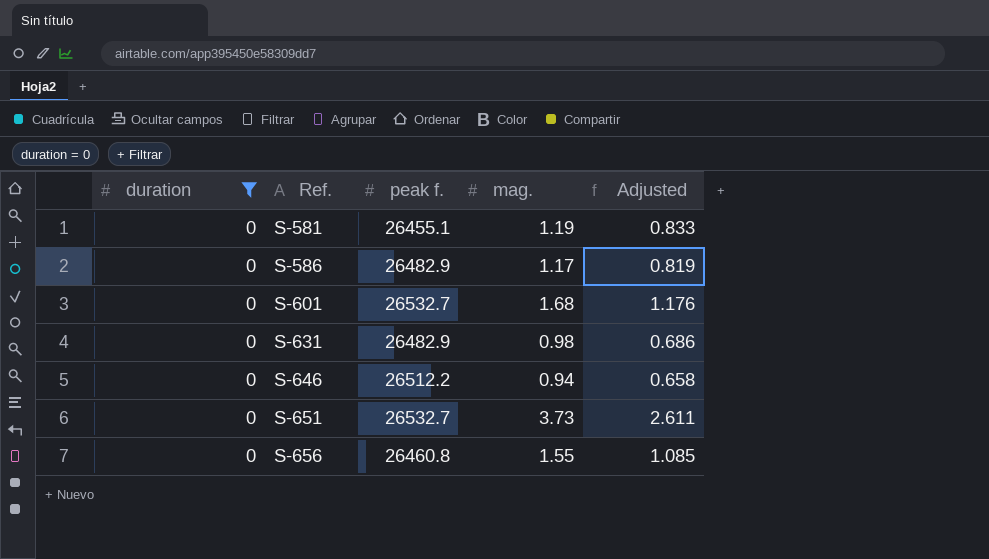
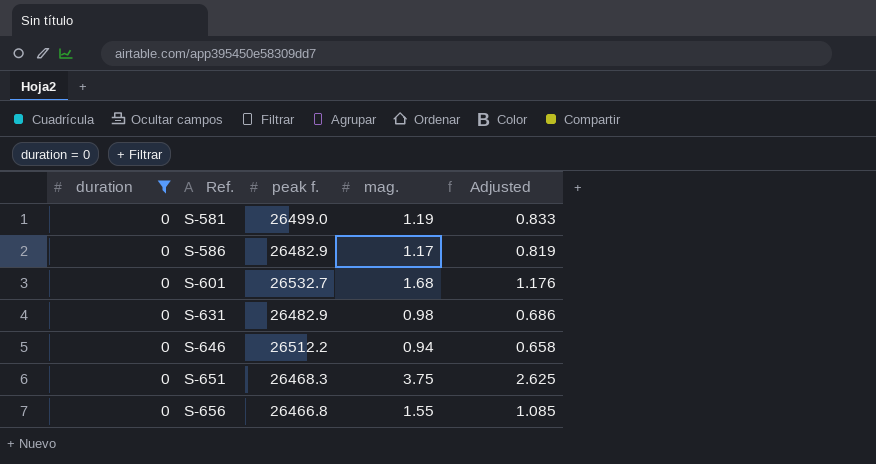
S-581 | peak f.: 26455.1 -> 26499.0
S-651 | peak f.: 26532.7 -> 26468.3
S-651 | mag.: 3.73 -> 3.75
S-651 | Adjusted: 2.611 -> 2.625
S-656 | peak f.: 26460.8 -> 26466.8

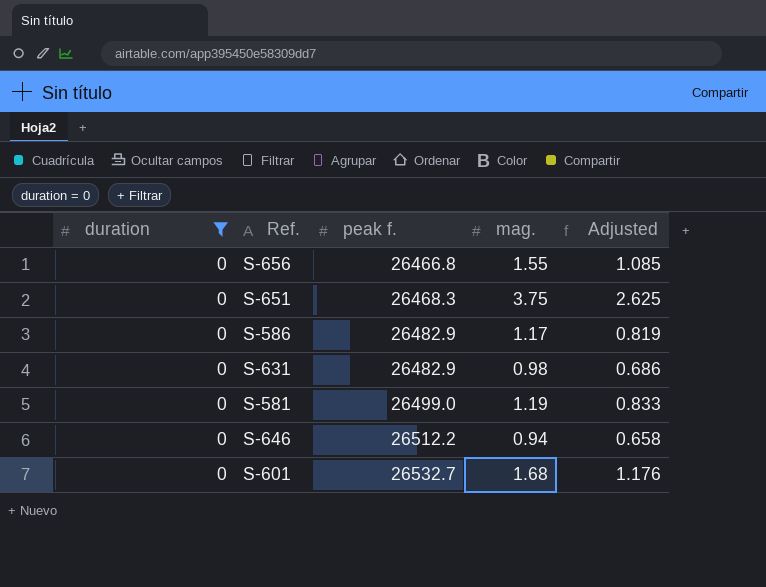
row order: Ref. ascending -> peak f. ascending

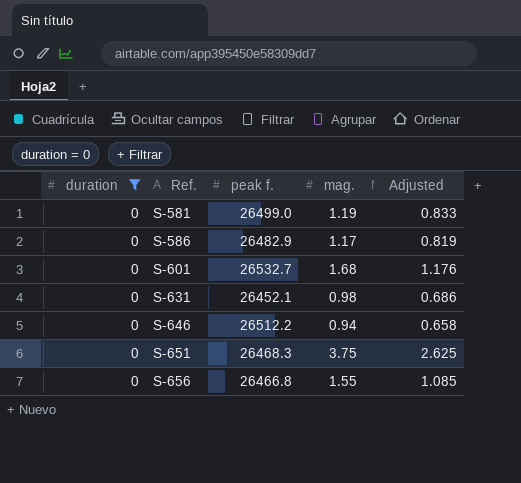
row order: peak f. ascending -> Ref. ascending
S-631 | peak f.: 26482.9 -> 26452.1

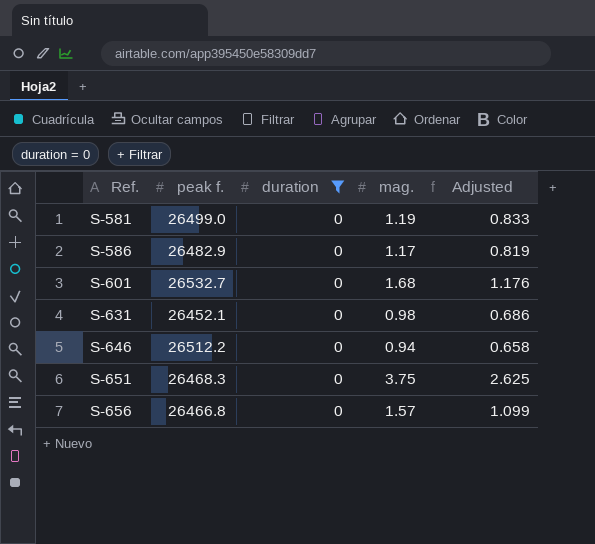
column duration | position: 1 -> 3
S-656 | mag.: 1.55 -> 1.57
S-656 | Adjusted: 1.085 -> 1.099

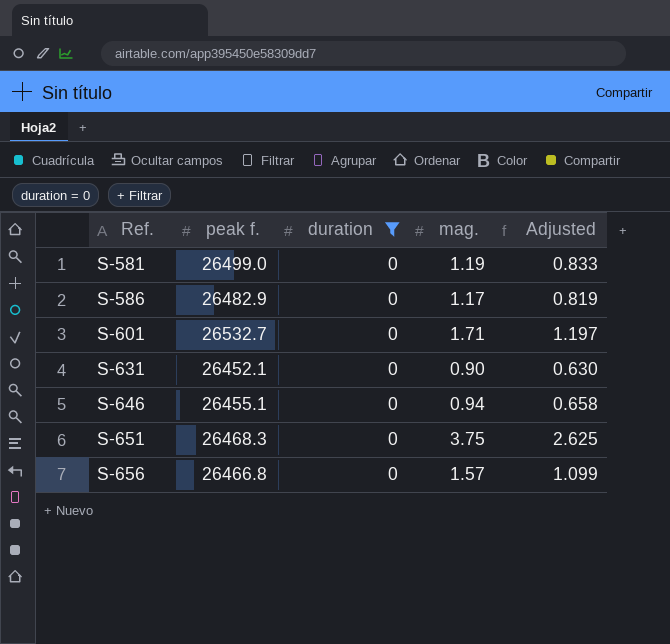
S-601 | mag.: 1.68 -> 1.71
S-601 | Adjusted: 1.176 -> 1.197
S-631 | mag.: 0.98 -> 0.90
S-631 | Adjusted: 0.686 -> 0.630
S-646 | peak f.: 26512.2 -> 26455.1

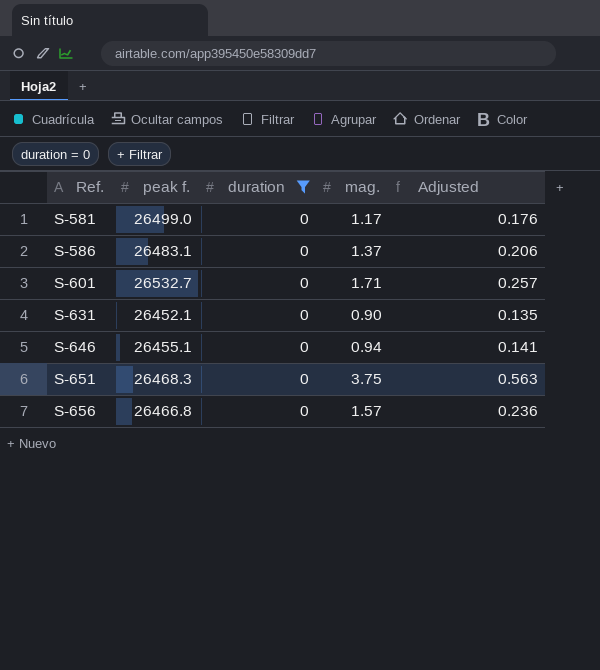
column Adjusted | formula: [mag.] * 0.7 -> [mag.] * 0.15
S-581 | mag.: 1.19 -> 1.17
S-586 | peak f.: 26482.9 -> 26483.1
S-586 | mag.: 1.17 -> 1.37

